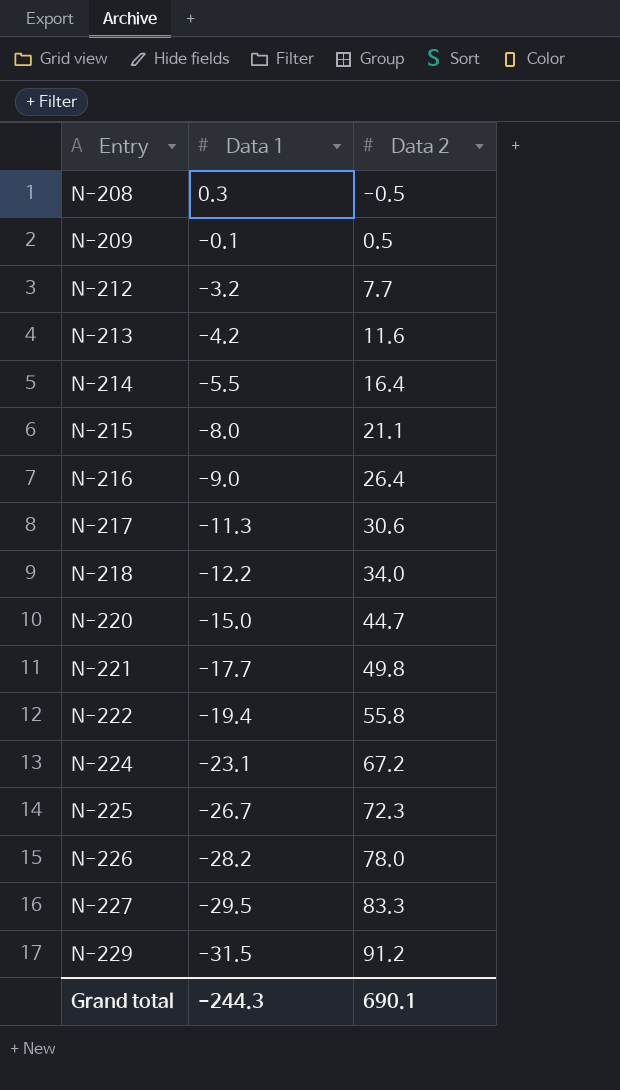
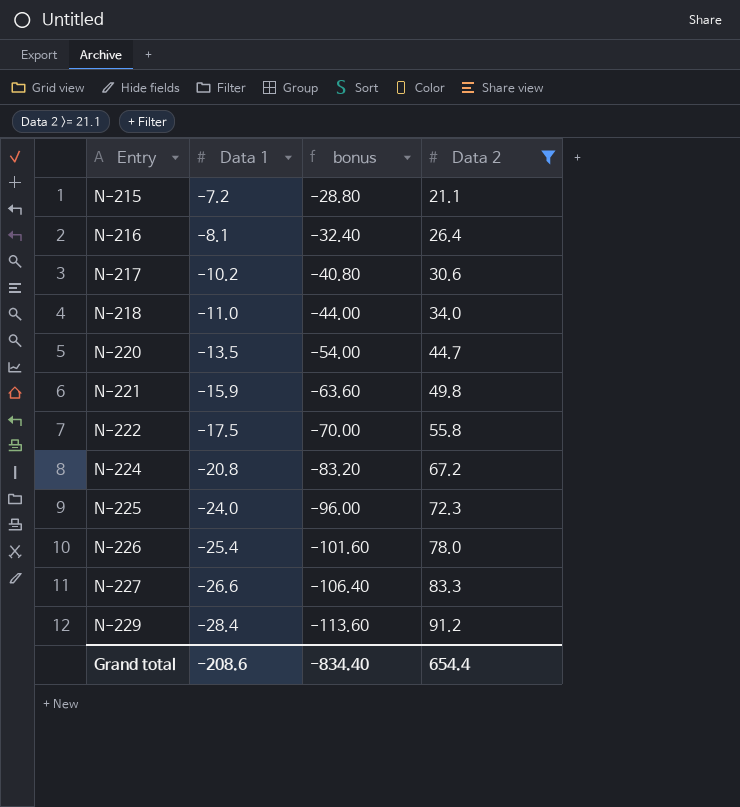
filter: none -> Data 2 >= 21.1
column bonus | formula: none -> [Data 1] * 4
N-215 | Data 1: -8.0 -> -7.2
N-216 | Data 1: -9.0 -> -8.1
N-217 | Data 1: -11.3 -> -10.2
N-218 | Data 1: -12.2 -> -11.0
N-220 | Data 1: -15.0 -> -13.5
N-221 | Data 1: -17.7 -> -15.9
N-222 | Data 1: -19.4 -> -17.5
N-224 | Data 1: -23.1 -> -20.8
N-225 | Data 1: -26.7 -> -24.0
N-226 | Data 1: -28.2 -> -25.4
N-227 | Data 1: -29.5 -> -26.6
N-229 | Data 1: -31.5 -> -28.4
Grand total | Data 1: -244.3 -> -208.6
Grand total | Data 2: 690.1 -> 654.4

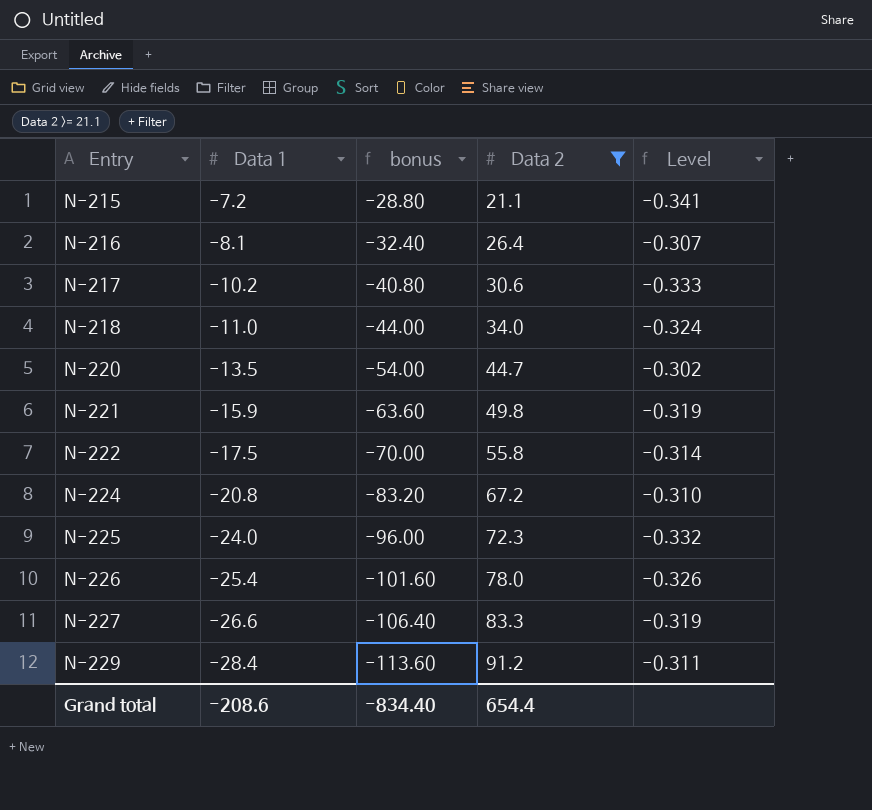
column Level | formula: none -> [Data 1] / [Data 2]

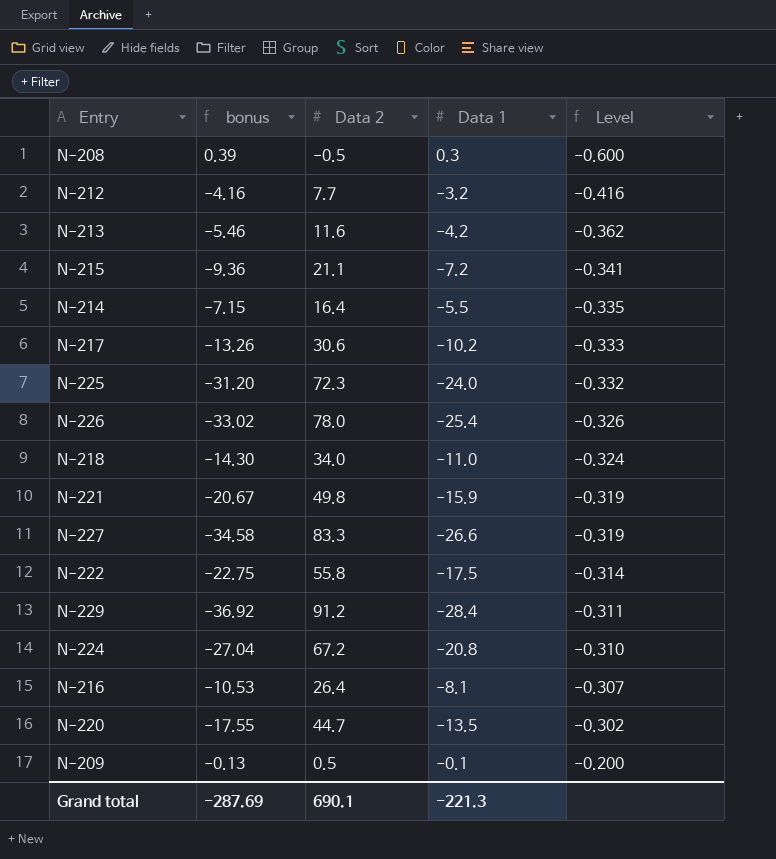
filter: Data 2 >= 21.1 -> none
row order: Entry ascending -> Level ascending
column bonus | formula: [Data 1] * 4 -> [Data 1] * 1.3
column Data 1 | position: 2 -> 4
Grand total | bonus: -834.40 -> -287.69
Grand total | Data 2: 654.4 -> 690.1
Grand total | Data 1: -208.6 -> -221.3

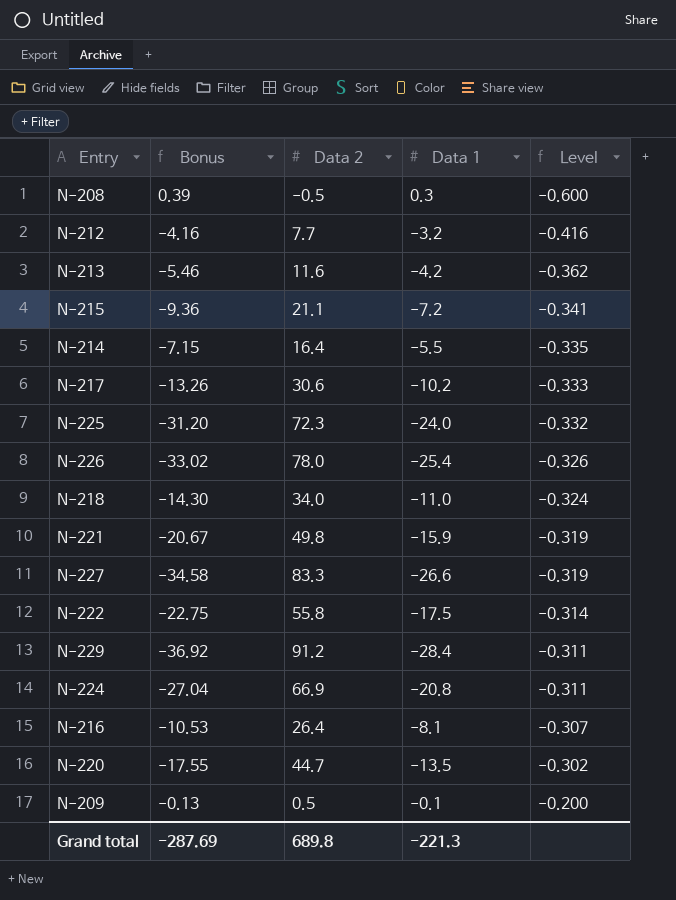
column name: bonus -> Bonus
N-224 | Data 2: 67.2 -> 66.9
N-224 | Level: -0.310 -> -0.311
Grand total | Data 2: 690.1 -> 689.8

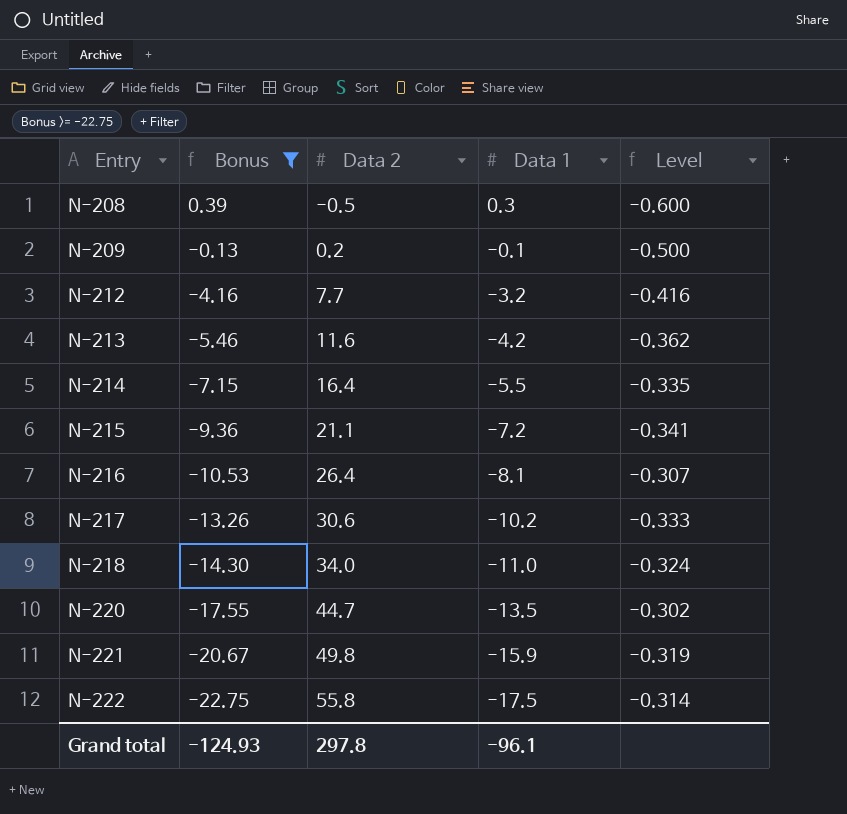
filter: none -> Bonus >= -22.75
row order: Level ascending -> Entry ascending
N-209 | Data 2: 0.5 -> 0.2
N-209 | Level: -0.200 -> -0.500
Grand total | Bonus: -287.69 -> -124.93
Grand total | Data 2: 689.8 -> 297.8
Grand total | Data 1: -221.3 -> -96.1

